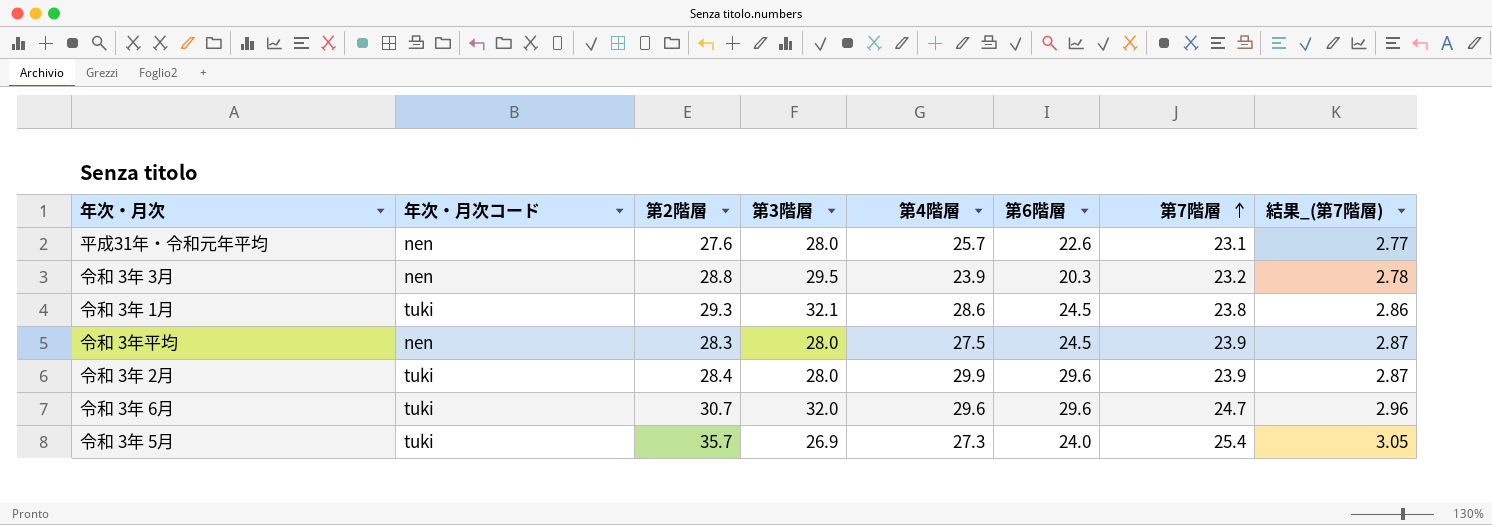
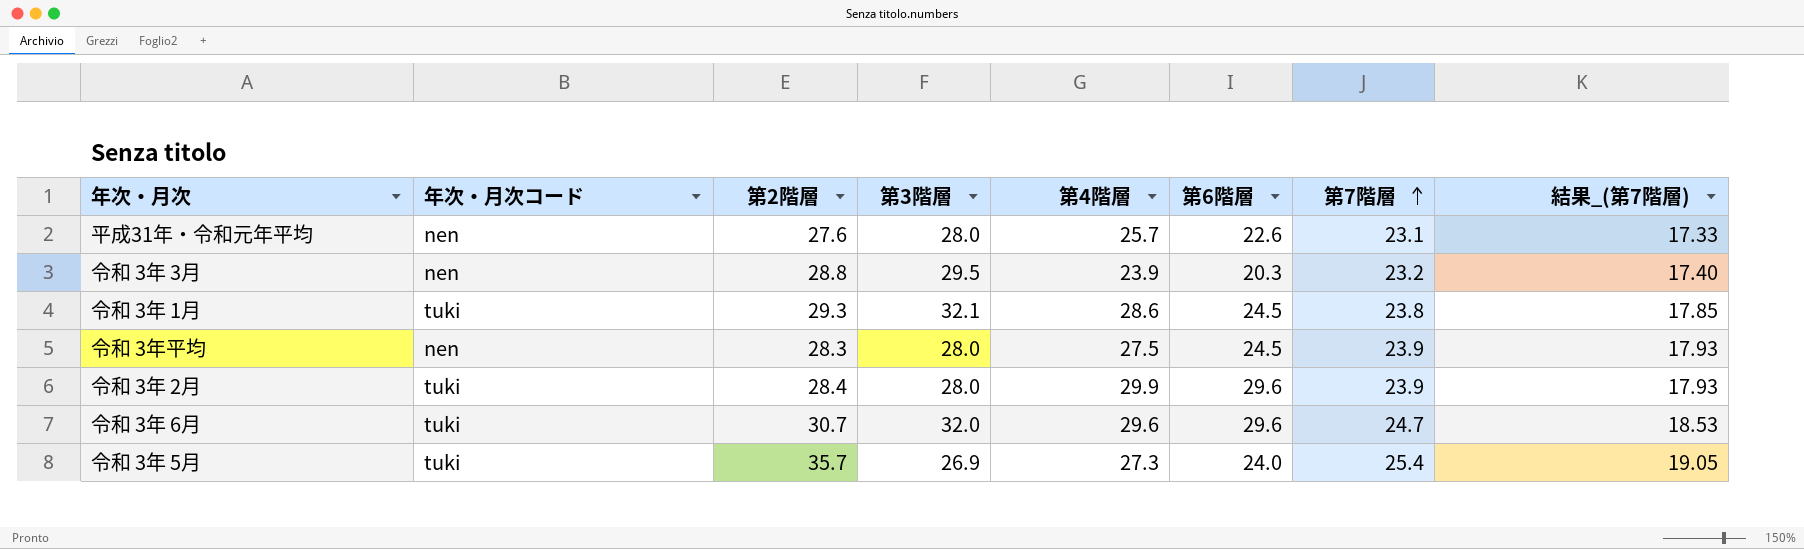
column 結果_(第7階層) | formula: [第7階層] * 0.12 -> [第7階層] * 0.75

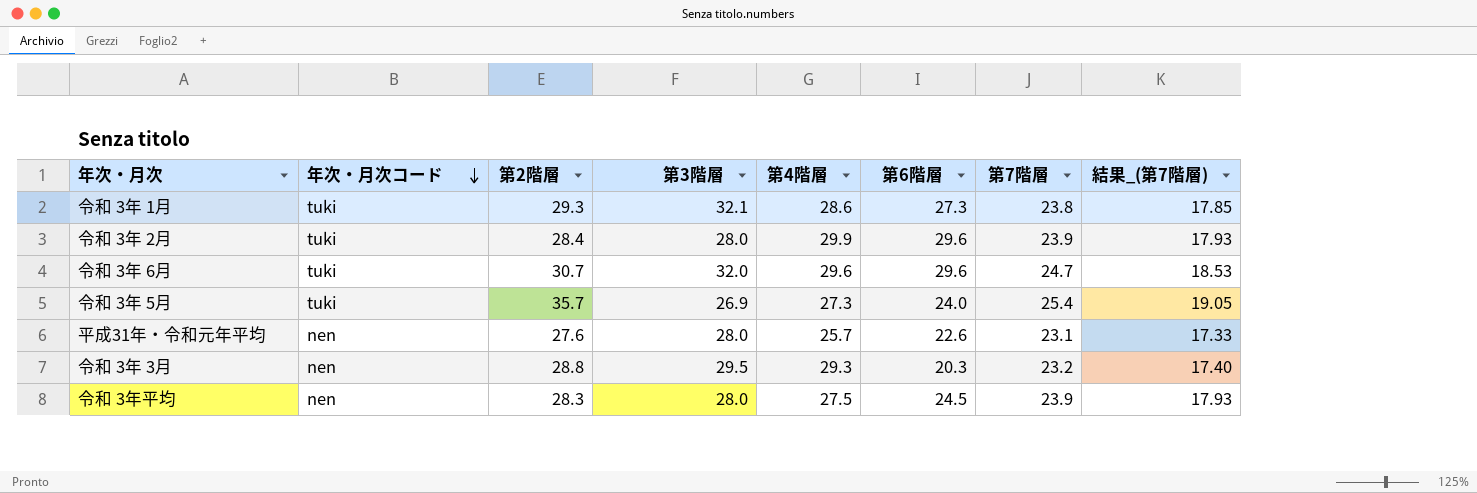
row order: 第7階層 ascending -> 年次・月次コード descending
令和 3年 1月 | 第6階層: 24.5 -> 27.3
令和 3年 3月 | 第4階層: 23.9 -> 29.3

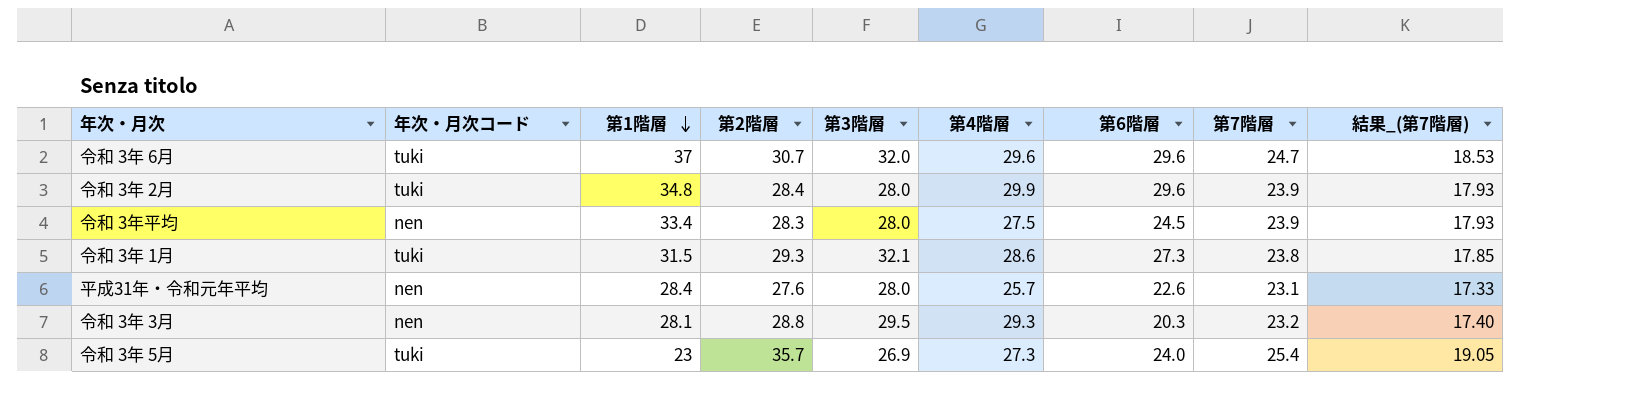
row order: 年次・月次コード descending -> 第1階層 descending
column 第1階層 | position: none -> 3

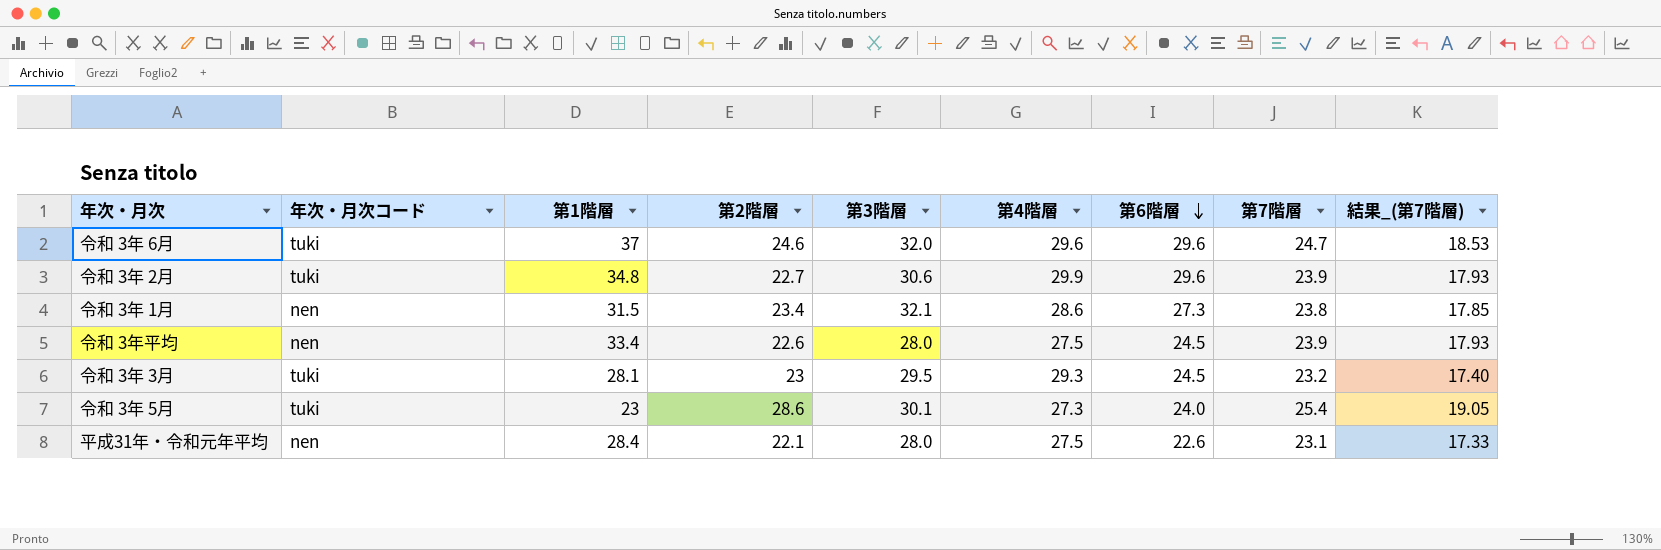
row order: 第1階層 descending -> 第6階層 descending
令和 3年 6月 | 第2階層: 30.7 -> 24.6
令和 3年 2月 | 第2階層: 28.4 -> 22.7
令和 3年 2月 | 第3階層: 28.0 -> 30.6
令和 3年 1月 | 年次・月次コード: tuki -> nen
令和 3年 1月 | 第2階層: 29.3 -> 23.4
令和 3年平均 | 第2階層: 28.3 -> 22.6
令和 3年 3月 | 年次・月次コード: nen -> tuki
令和 3年 3月 | 第2階層: 28.8 -> 23
令和 3年 3月 | 第6階層: 20.3 -> 24.5
令和 3年 5月 | 第2階層: 35.7 -> 28.6
令和 3年 5月 | 第3階層: 26.9 -> 30.1
平成31年・令和元年平均 | 第2階層: 27.6 -> 22.1
平成31年・令和元年平均 | 第4階層: 25.7 -> 27.5

